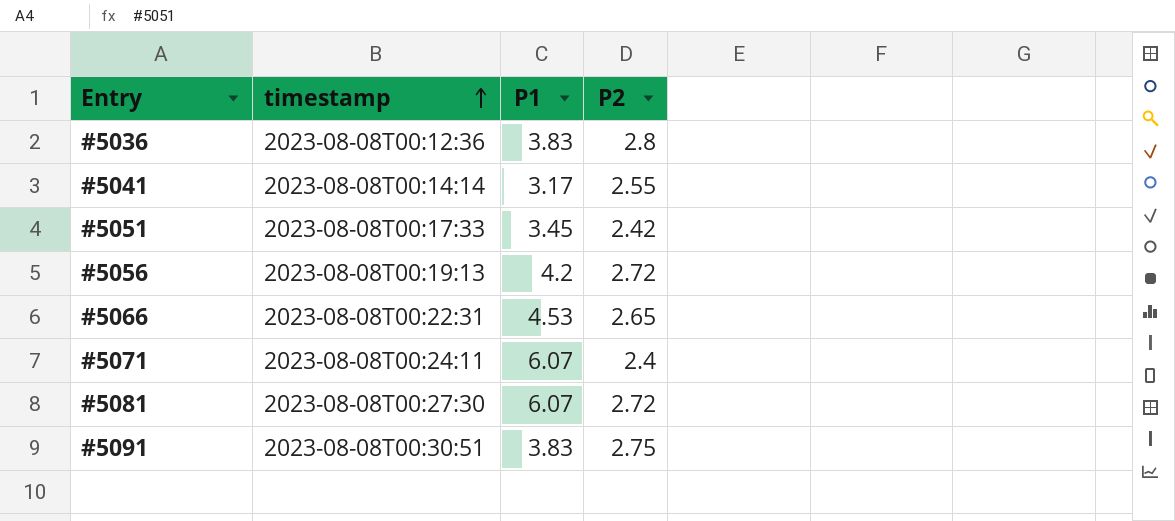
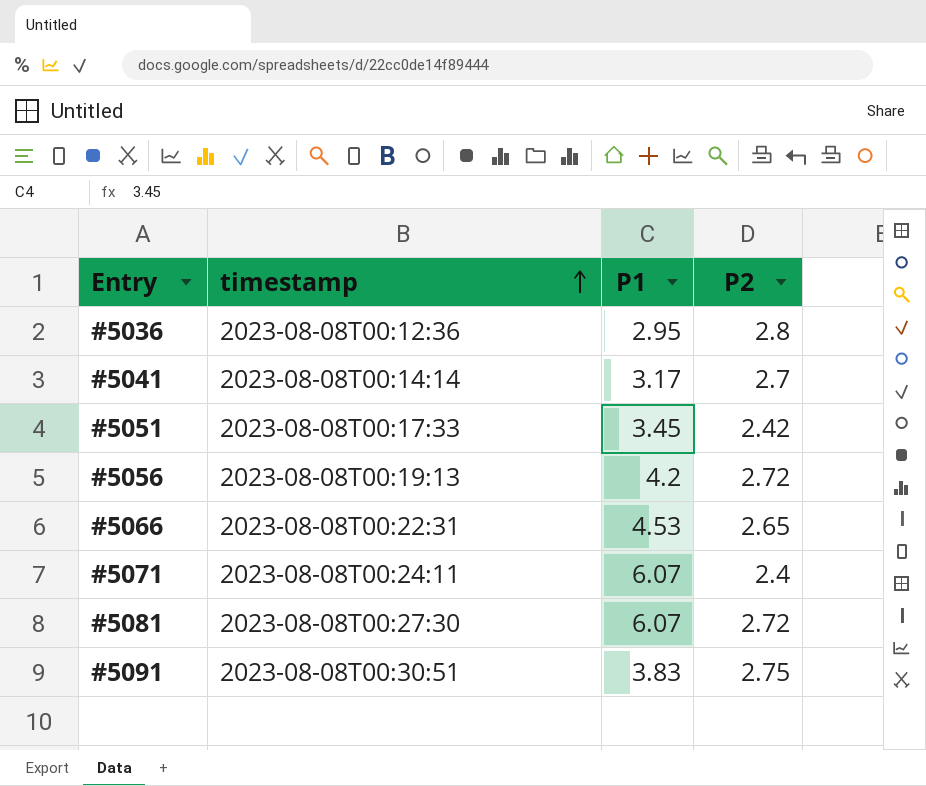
#5036 | P1: 3.83 -> 2.95
#5041 | P2: 2.55 -> 2.7

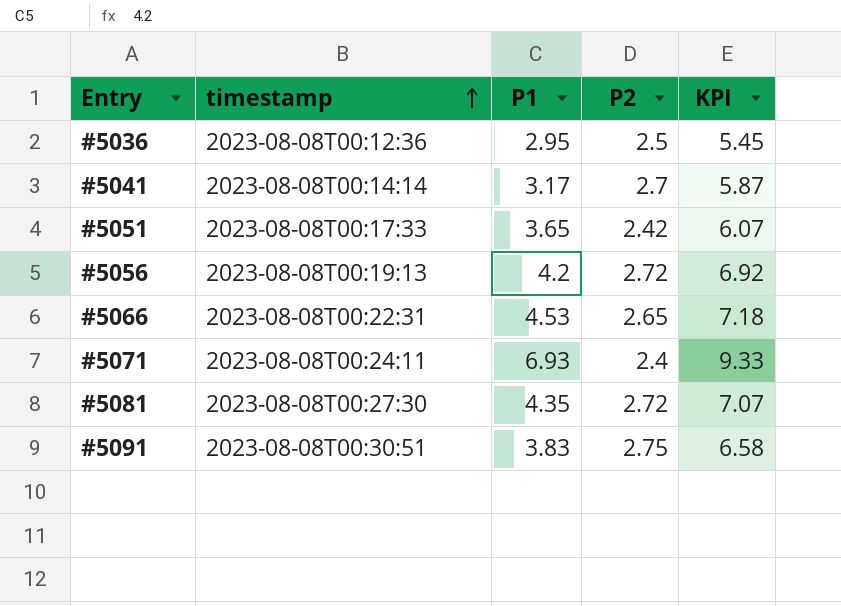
column KPI | formula: none -> [P1] + [P2]
#5036 | P2: 2.8 -> 2.5
#5051 | P1: 3.45 -> 3.65
#5071 | P1: 6.07 -> 6.93
#5081 | P1: 6.07 -> 4.35

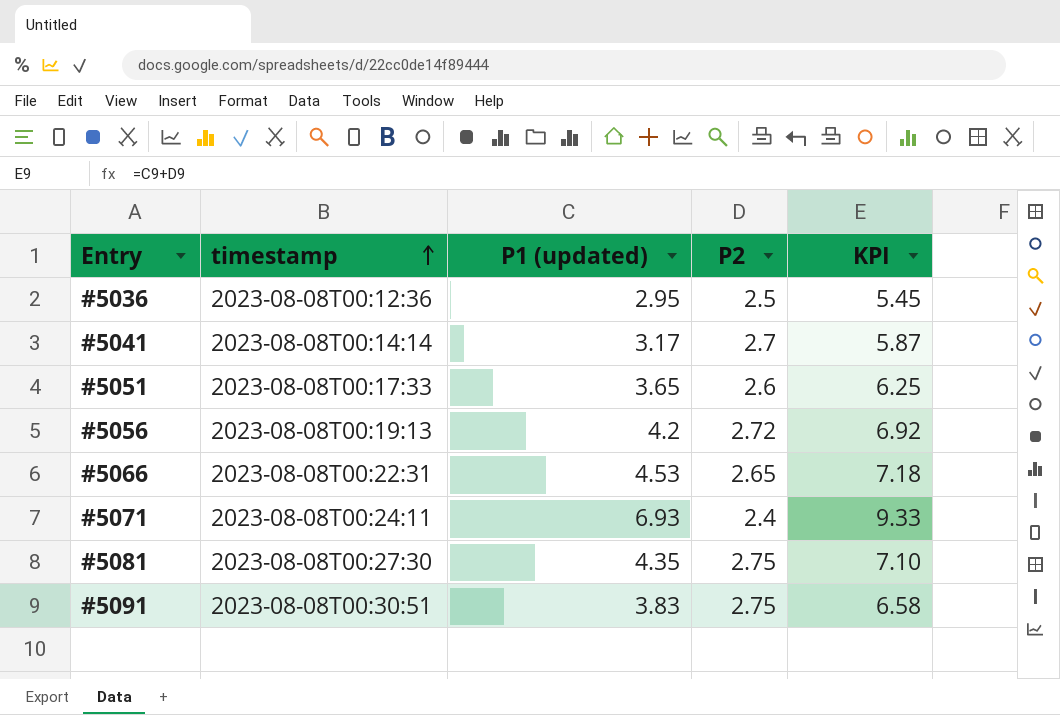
column name: P1 -> P1 (updated)
#5051 | P2: 2.42 -> 2.6
#5051 | KPI: 6.07 -> 6.25
#5081 | P2: 2.72 -> 2.75
#5081 | KPI: 7.07 -> 7.10

